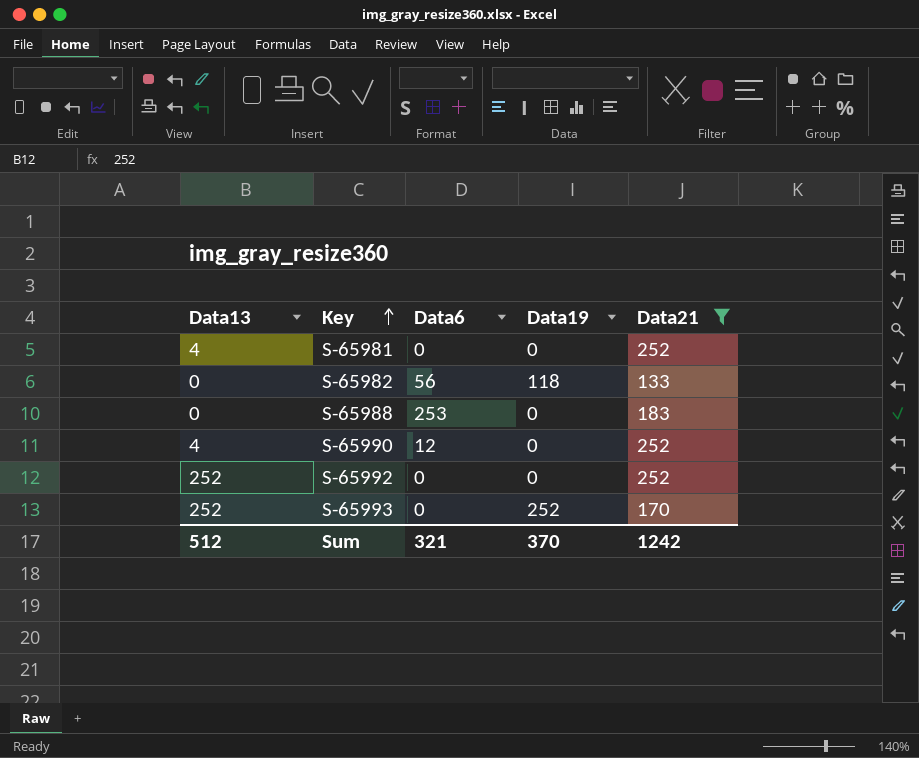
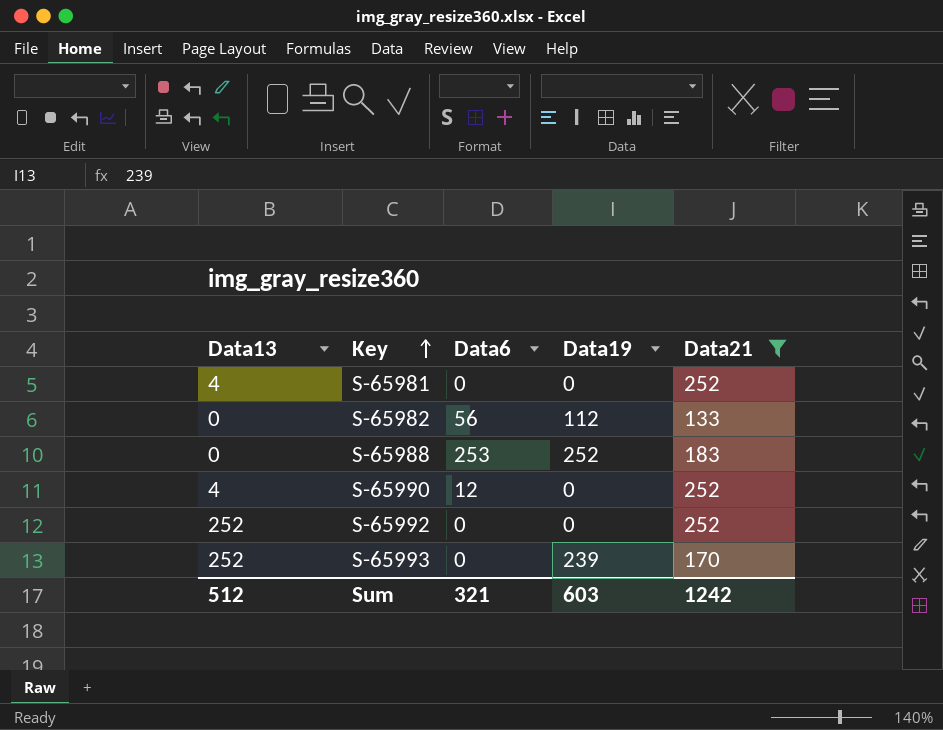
S-65982 | Data19: 118 -> 112
S-65988 | Data19: 0 -> 252
S-65993 | Data19: 252 -> 239
Sum | Data19: 370 -> 603

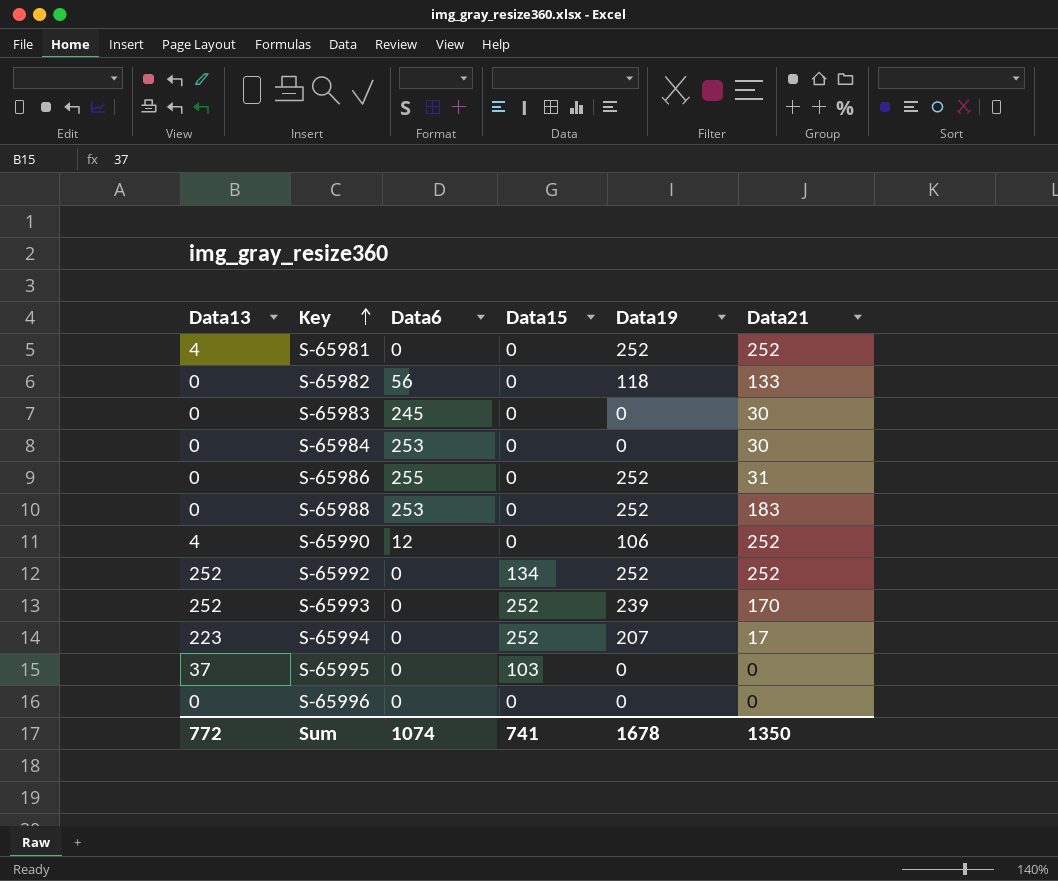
filter: Data21 >= 133 -> none
column Data15 | position: none -> 4
S-65981 | Data19: 0 -> 252
S-65982 | Data19: 112 -> 118
S-65990 | Data19: 0 -> 106
S-65992 | Data19: 0 -> 252
Sum | Data13: 512 -> 772
Sum | Data6: 321 -> 1074
Sum | Data19: 603 -> 1678
Sum | Data21: 1242 -> 1350

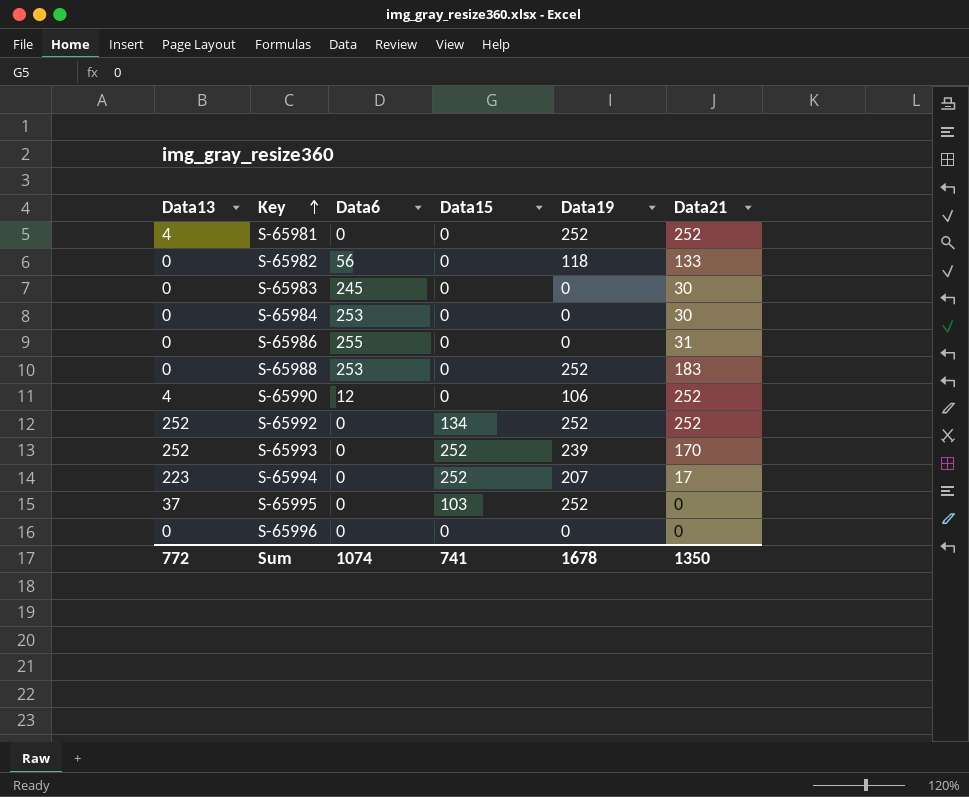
S-65986 | Data19: 252 -> 0
S-65995 | Data19: 0 -> 252

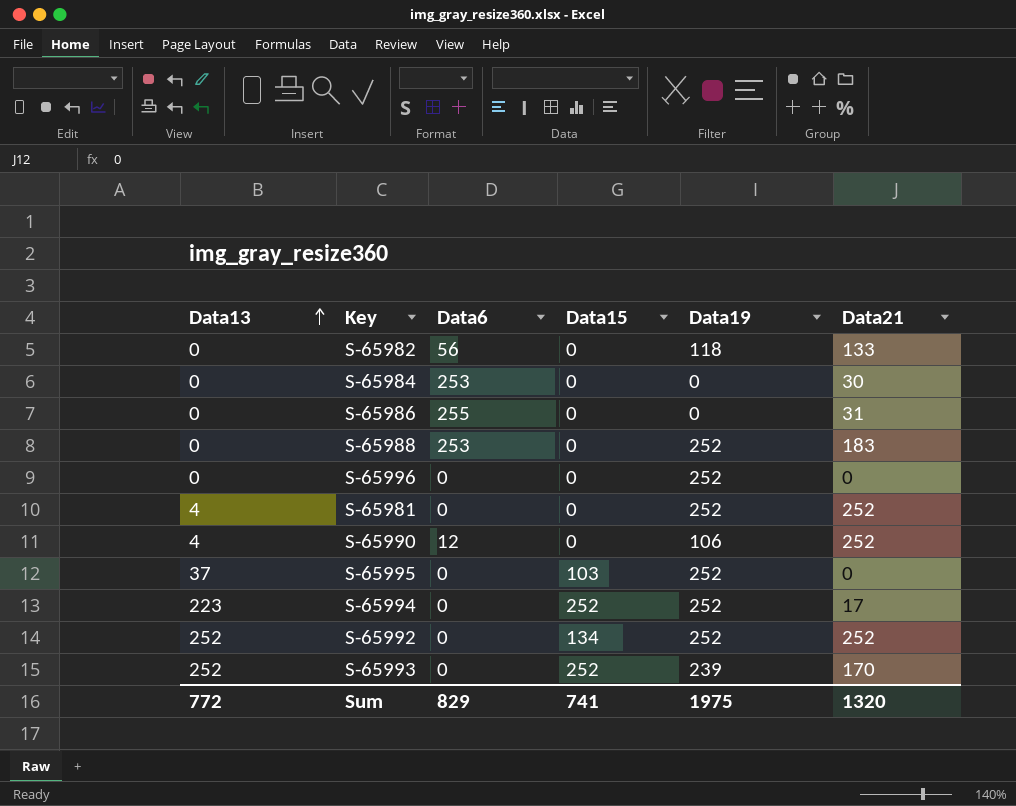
row order: Key ascending -> Data13 ascending
row S-65983: 0 | 245 | 0 | 0 | 30 -> none
S-65996 | Data19: 0 -> 252
S-65994 | Data19: 207 -> 252
Sum | Data6: 1074 -> 829
Sum | Data19: 1678 -> 1975
Sum | Data21: 1350 -> 1320

